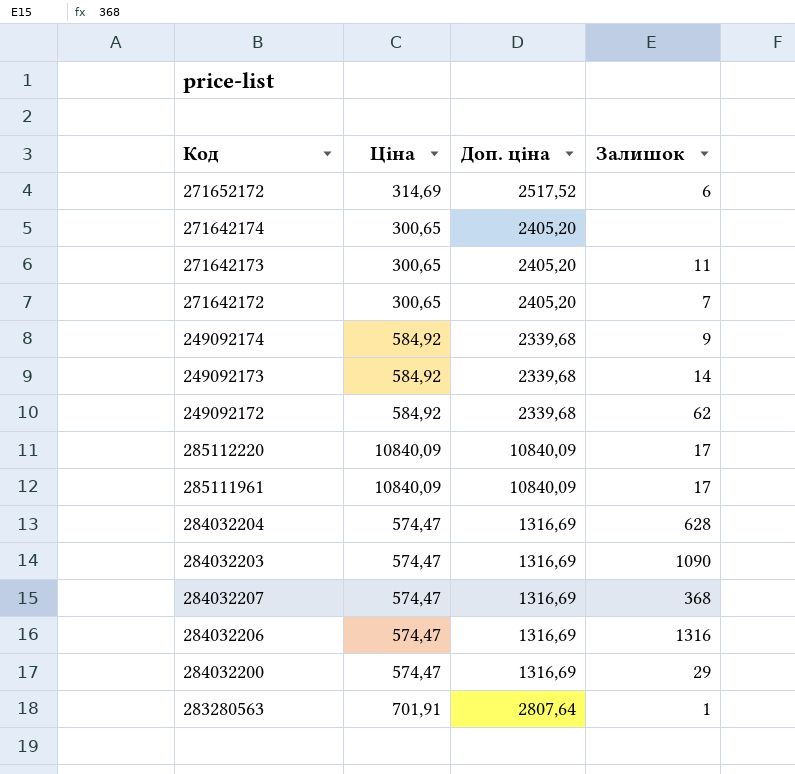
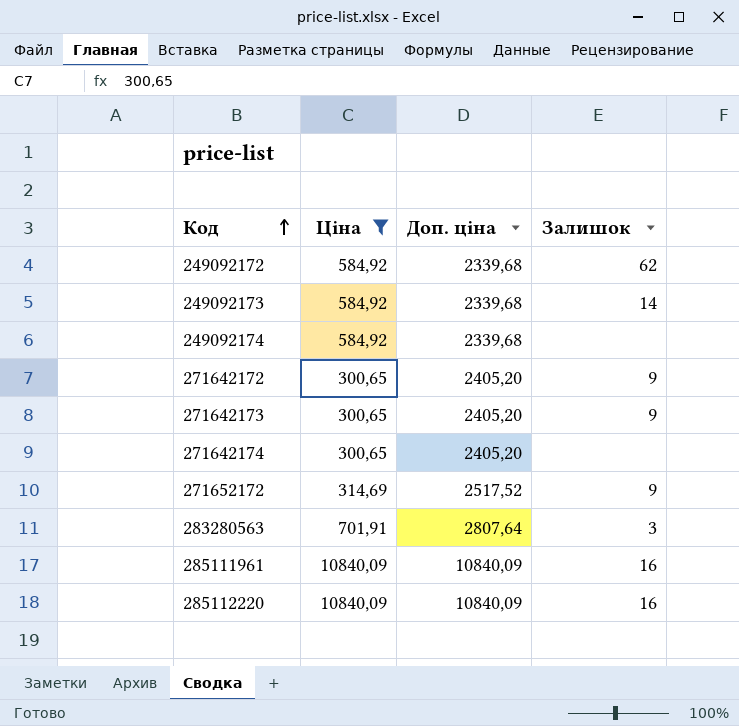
filter: none -> Ціна != 574,47
row order: none -> Код ascending
249092174 | Залишок: 9 -> none
271642172 | Залишок: 7 -> 9
271642173 | Залишок: 11 -> 9
271652172 | Залишок: 6 -> 9
283280563 | Залишок: 1 -> 3
285111961 | Залишок: 17 -> 16
285112220 | Залишок: 17 -> 16

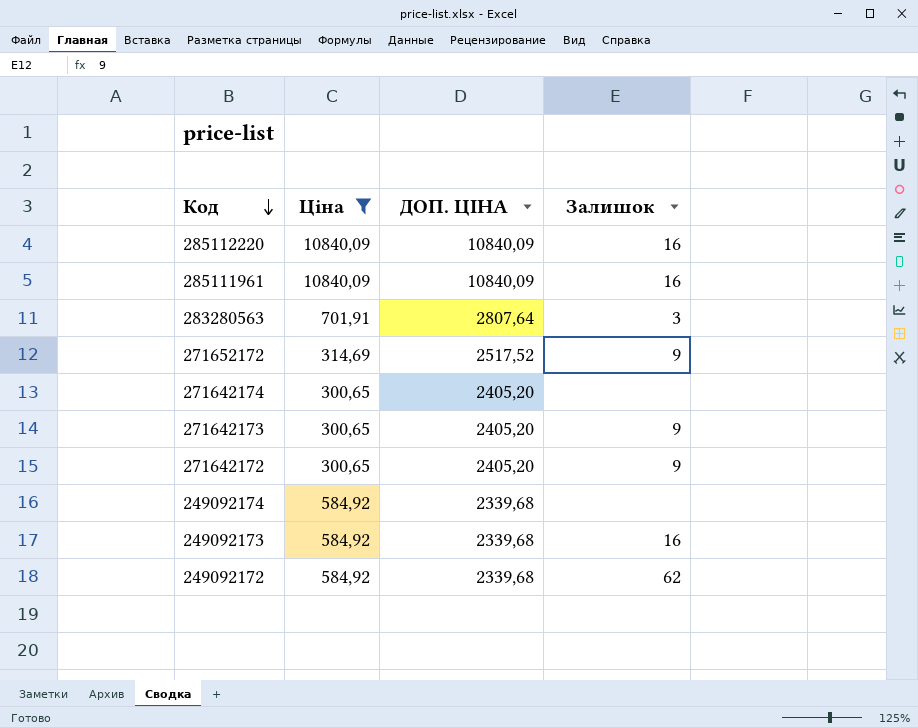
row order: Код ascending -> Код descending
column name: Доп. ціна -> ДОП. ЦІНА
249092173 | Залишок: 14 -> 16

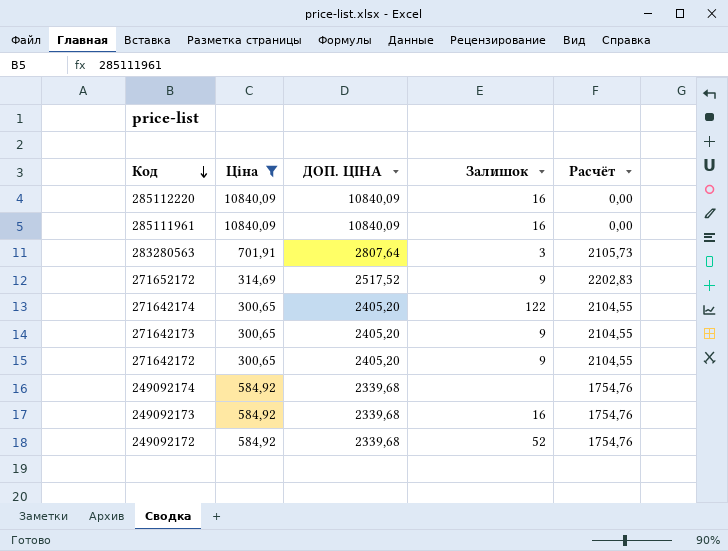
column Расчёт | formula: none -> [ДОП. ЦІНА] - [Ціна]
271642174 | Залишок: none -> 122
249092172 | Залишок: 62 -> 52

